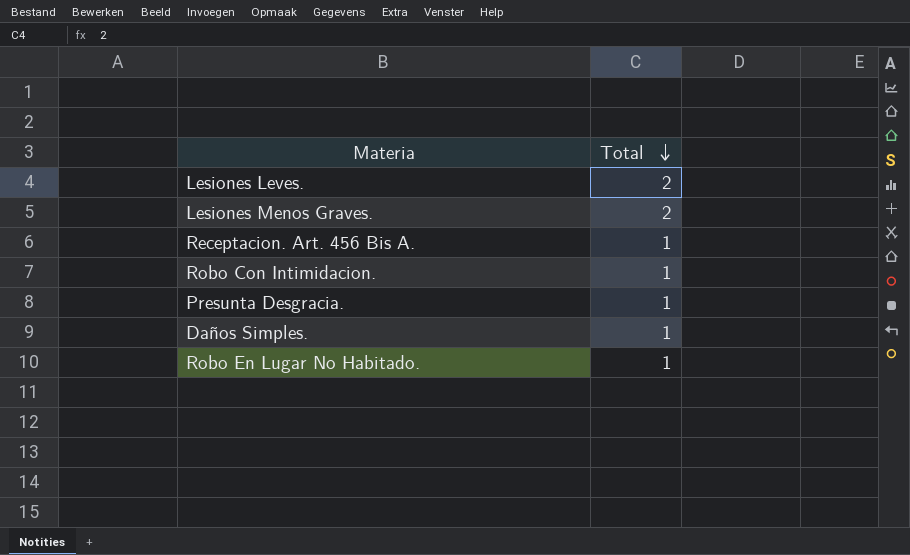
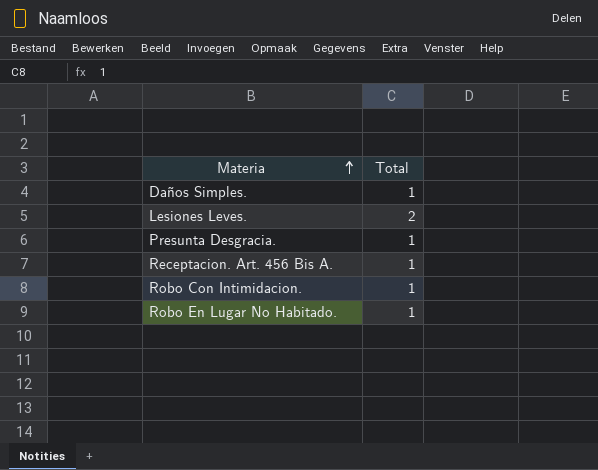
row order: Total descending -> Materia ascending
row Lesiones Menos Graves.: 2 -> none

